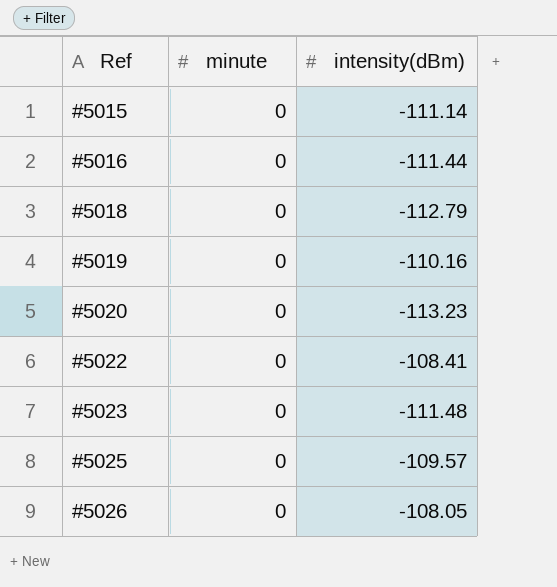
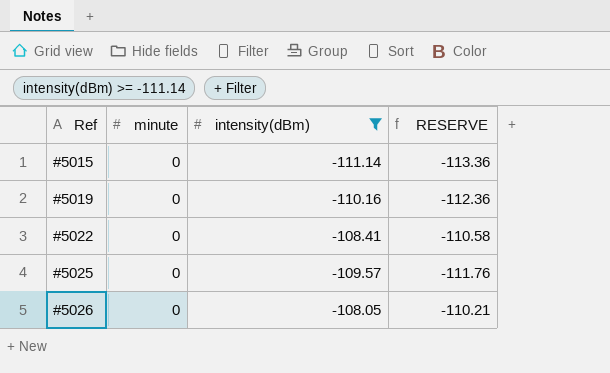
filter: none -> intensity(dBm) >= -111.14
column RESERVE | formula: none -> [intensity(dBm)] * 1.02

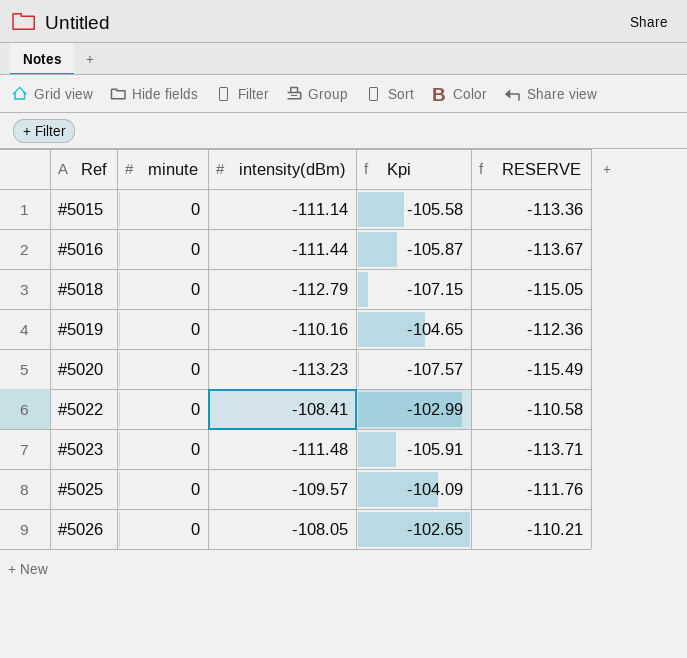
filter: intensity(dBm) >= -111.14 -> none
column Kpi | formula: none -> [intensity(dBm)] * 0.95

